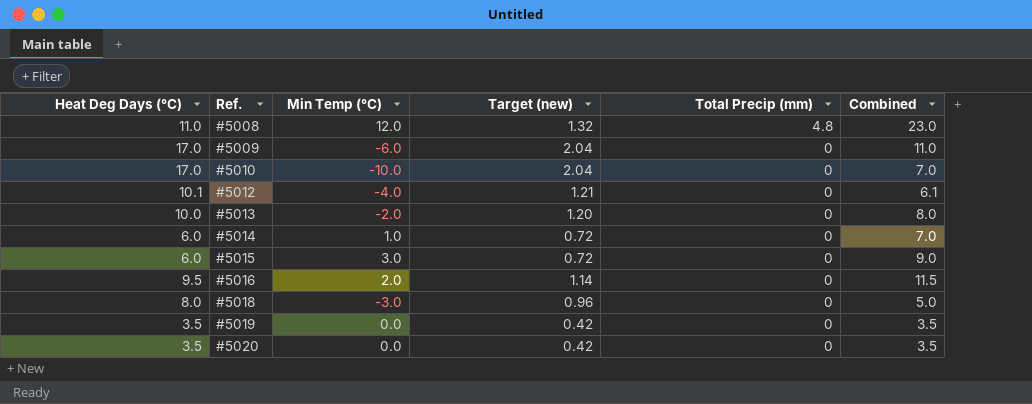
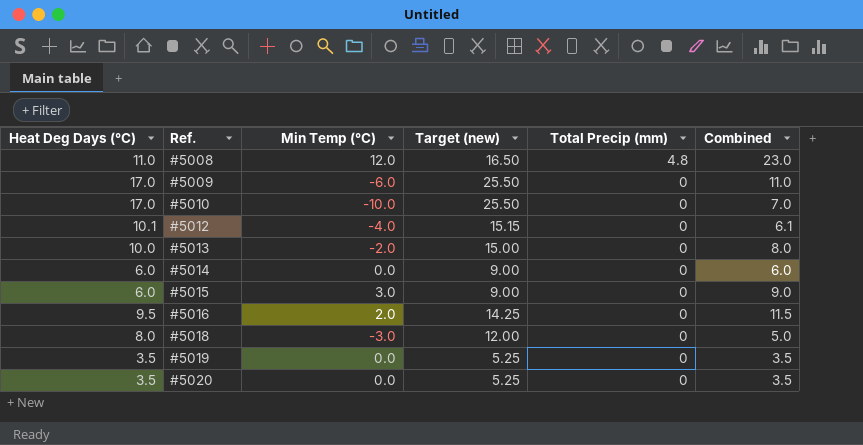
column Target (new) | formula: [Heat Deg Days (°C)] * 0.12 -> [Heat Deg Days (°C)] * 1.5
#5014 | Min Temp (°C): 1.0 -> 0.0
#5014 | Combined: 7.0 -> 6.0

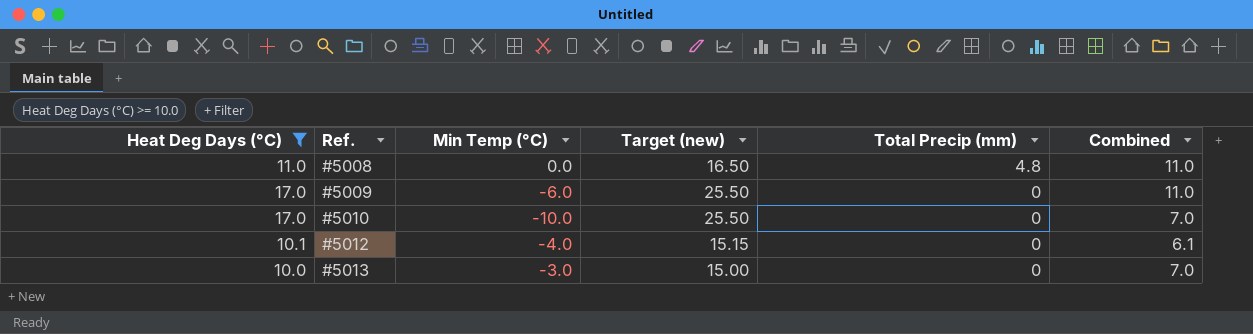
filter: none -> Heat Deg Days (°C) >= 10.0
#5008 | Min Temp (°C): 12.0 -> 0.0
#5008 | Combined: 23.0 -> 11.0
#5013 | Min Temp (°C): -2.0 -> -3.0
#5013 | Combined: 8.0 -> 7.0

